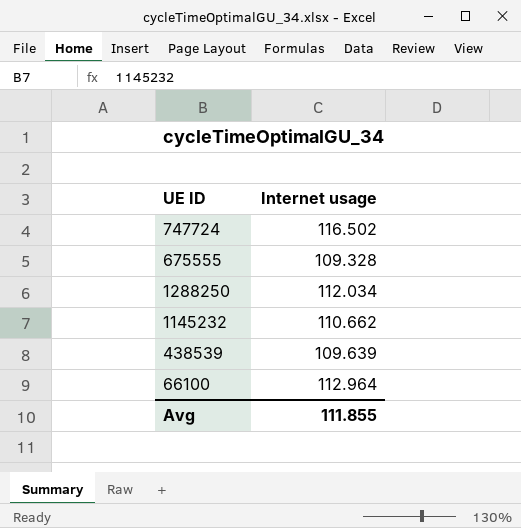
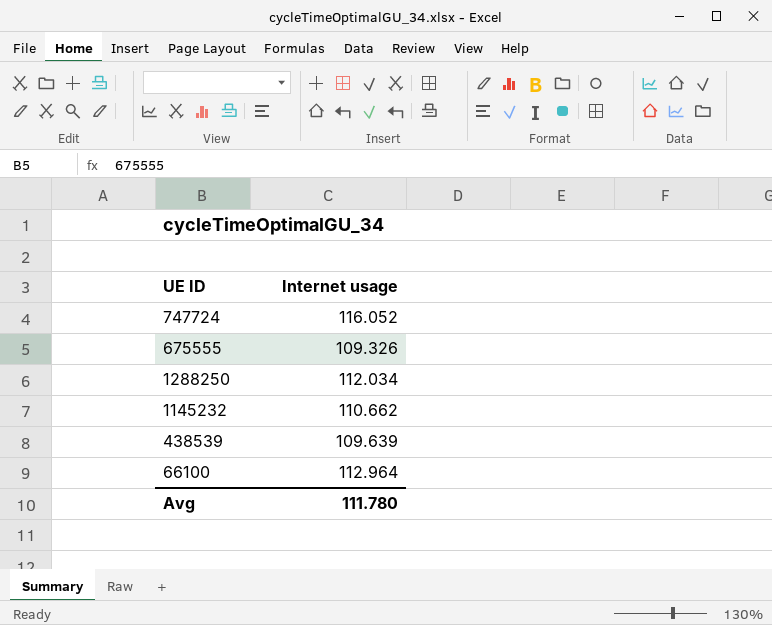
747724 | Internet usage: 116.502 -> 116.052
675555 | Internet usage: 109.328 -> 109.326
Avg | Internet usage: 111.855 -> 111.780

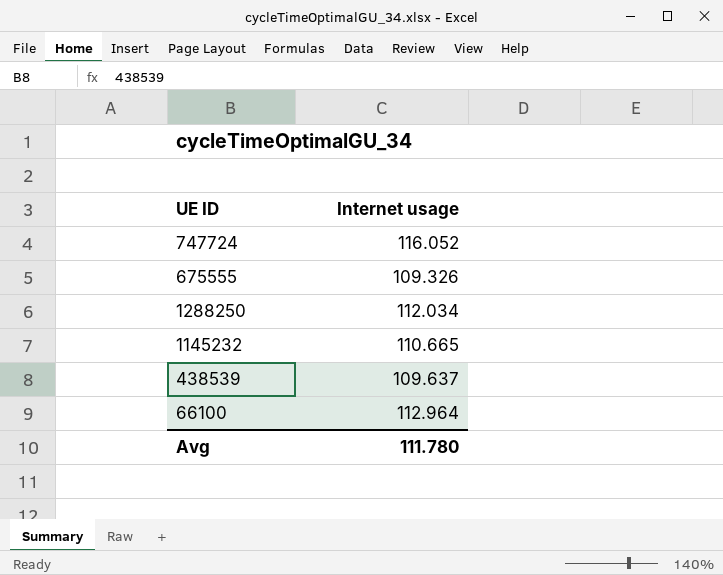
1145232 | Internet usage: 110.662 -> 110.665
438539 | Internet usage: 109.639 -> 109.637

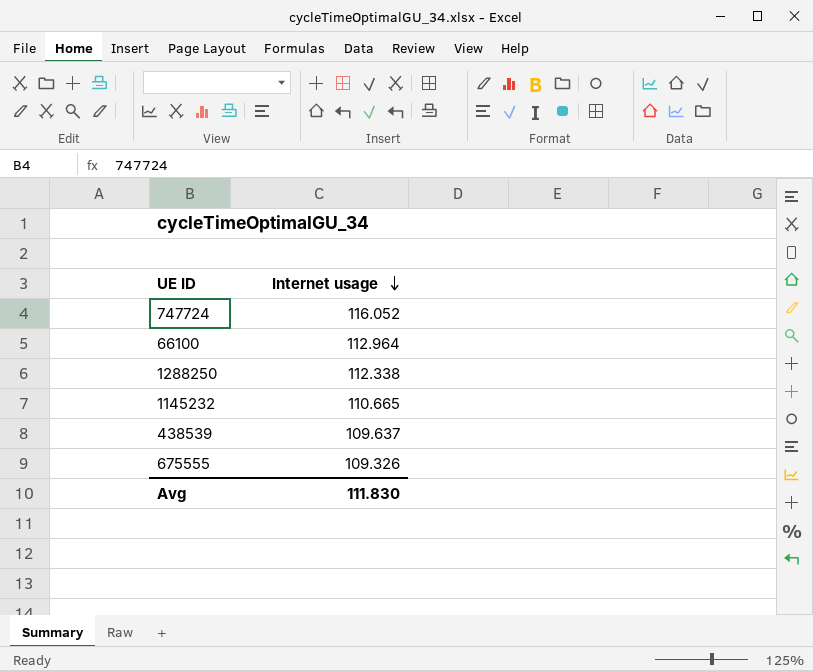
row order: none -> Internet usage descending
1288250 | Internet usage: 112.034 -> 112.338
Avg | Internet usage: 111.780 -> 111.830

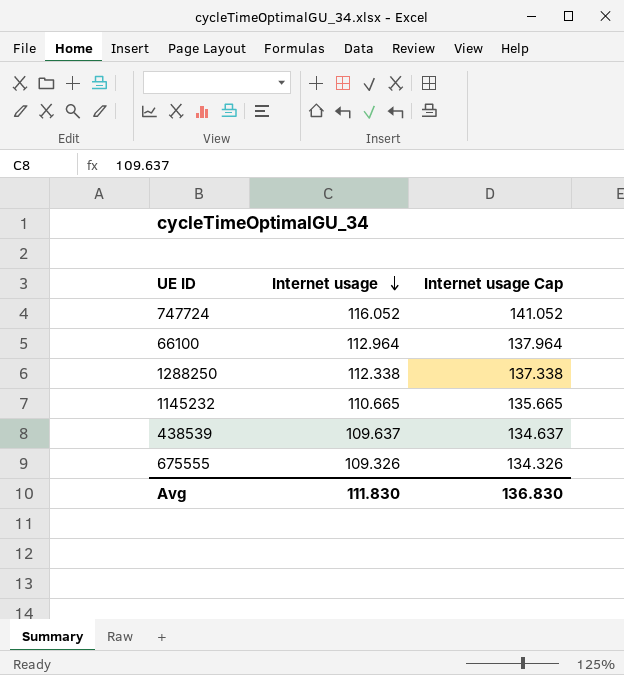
column Internet usage Cap | formula: none -> [Internet usage] + 25

